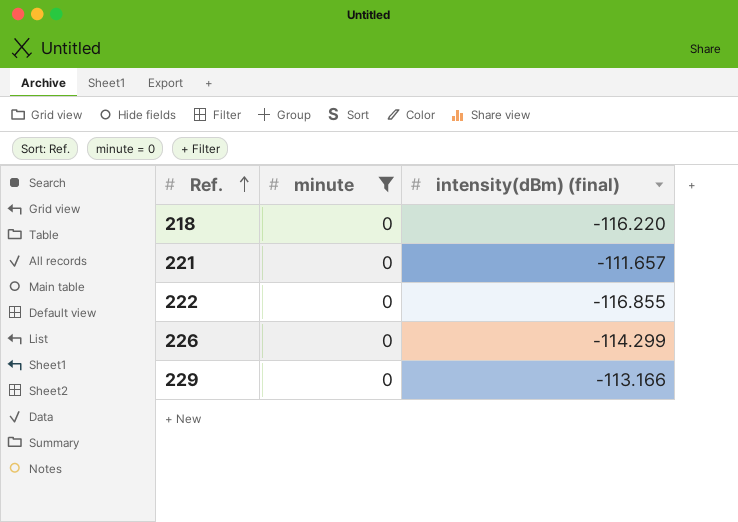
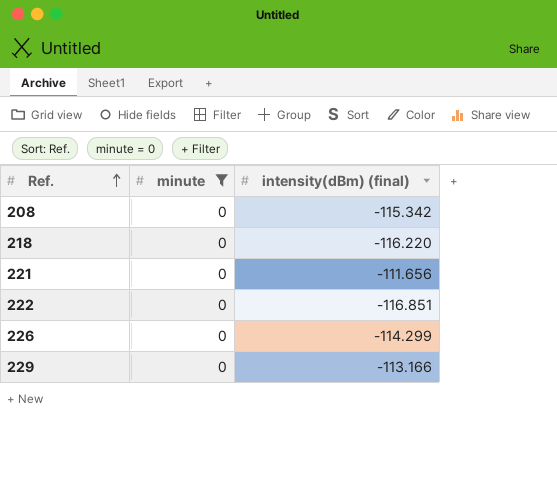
row 208: none -> 0 | -115.342
221 | intensity(dBm) (final): -111.657 -> -111.656
222 | intensity(dBm) (final): -116.855 -> -116.851

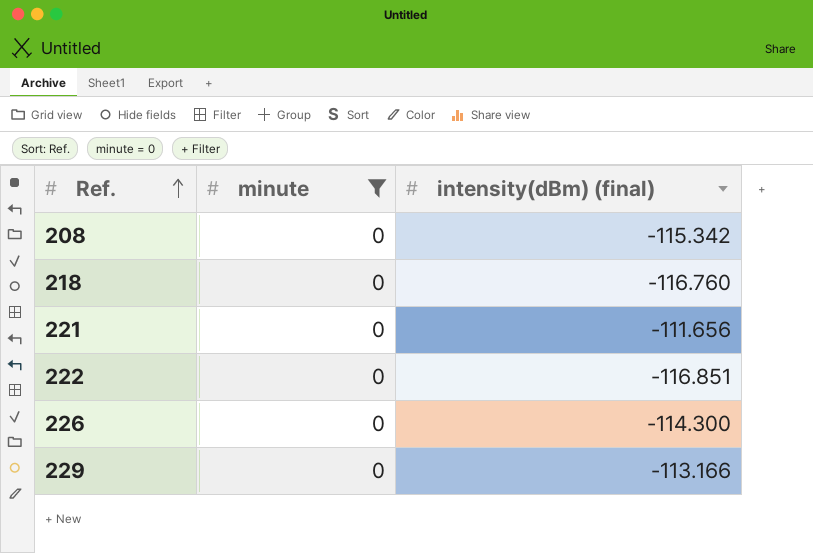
218 | intensity(dBm) (final): -116.220 -> -116.760
226 | intensity(dBm) (final): -114.299 -> -114.300

